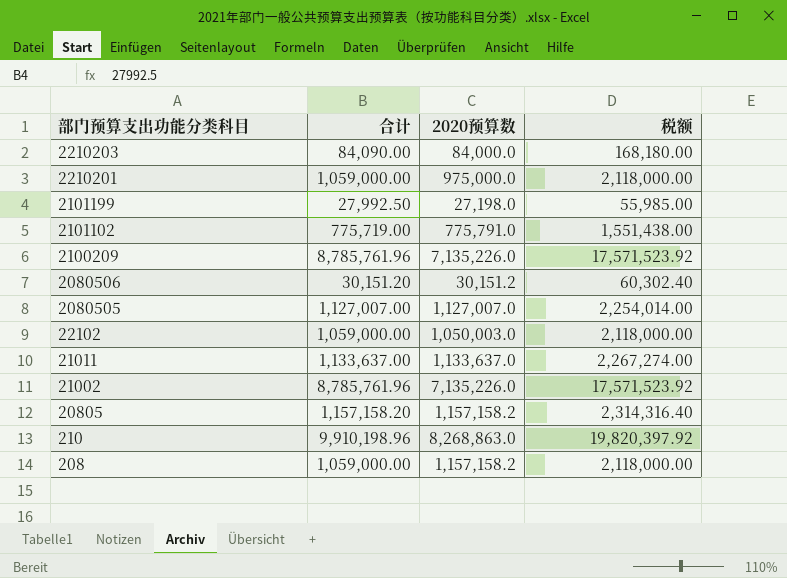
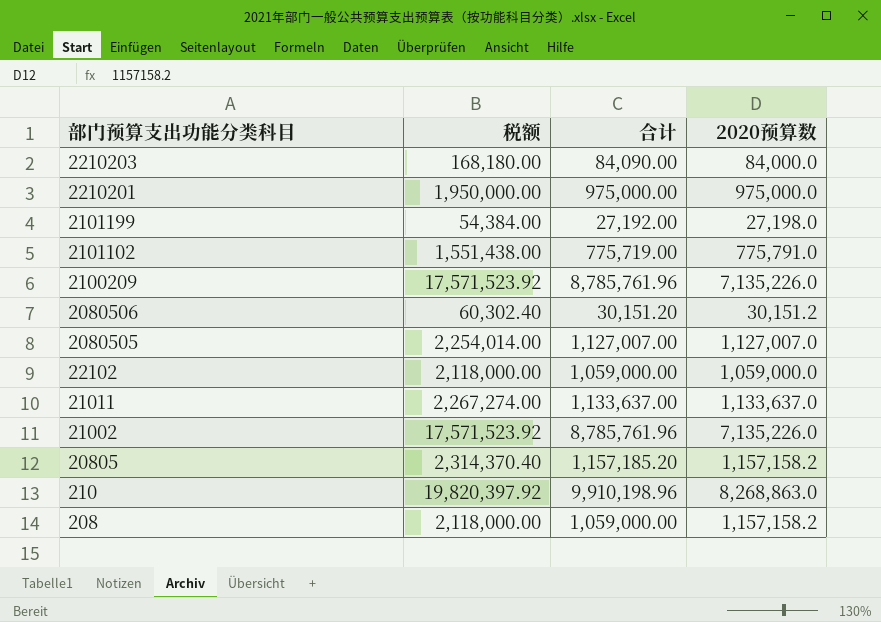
column 税额 | position: 4 -> 2
2210201 | 税额: 2,118,000.00 -> 1,950,000.00
2210201 | 合计: 1,059,000.00 -> 975,000.00
2101199 | 税额: 55,985.00 -> 54,384.00
2101199 | 合计: 27,992.50 -> 27,192.00
22102 | 2020预算数: 1,050,003.0 -> 1,059,000.0
20805 | 税额: 2,314,316.40 -> 2,314,370.40
20805 | 合计: 1,157,158.20 -> 1,157,185.20

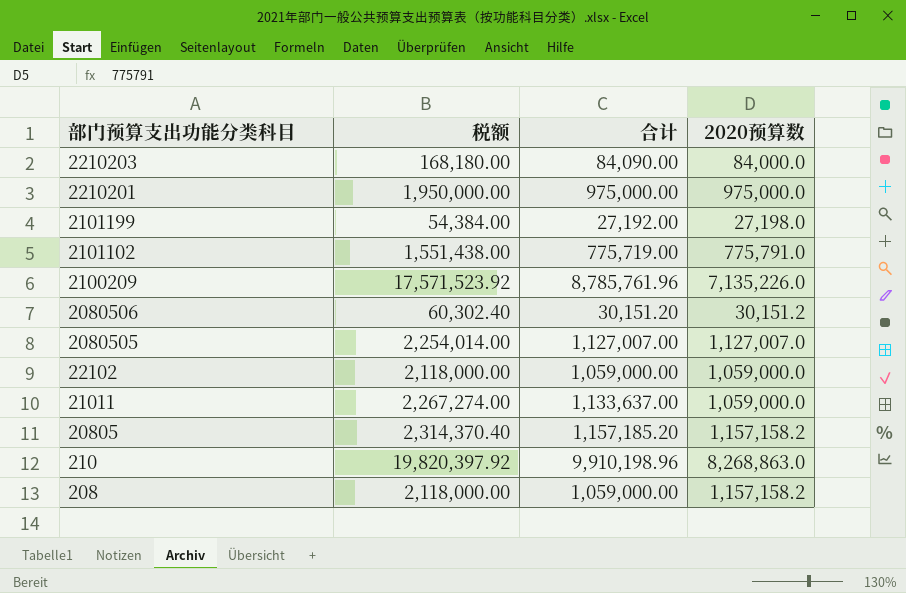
row 21002: 17,571,523.92 | 8,785,761.96 | 7,135,226.0 -> none
21011 | 2020预算数: 1,133,637.0 -> 1,059,000.0

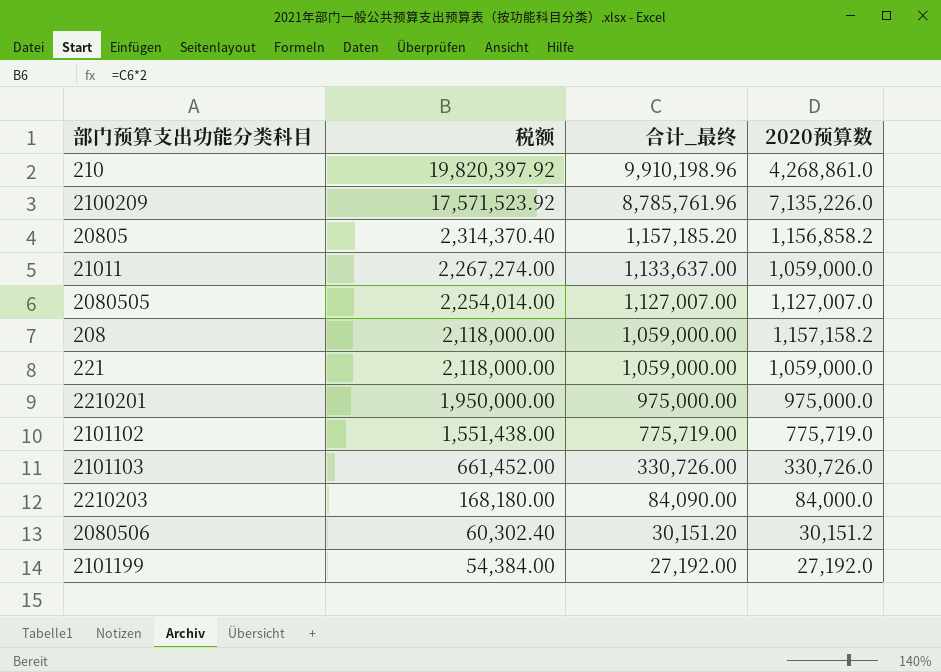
row order: 部门预算支出功能分类科目 descending -> 税额 descending
column name: 合计 -> 合计_最终
row 22102: 2,118,000.00 | 1,059,000.00 | 1,059,000.0 -> none
210 | 2020预算数: 8,268,863.0 -> 4,268,861.0
20805 | 2020预算数: 1,157,158.2 -> 1,156,858.2
row 221: none -> 2,118,000.00 | 1,059,000.00 | 1,059,000.0
2101102 | 2020预算数: 775,791.0 -> 775,719.0
row 2101103: none -> 661,452.00 | 330,726.00 | 330,726.0
2101199 | 2020预算数: 27,198.0 -> 27,192.0

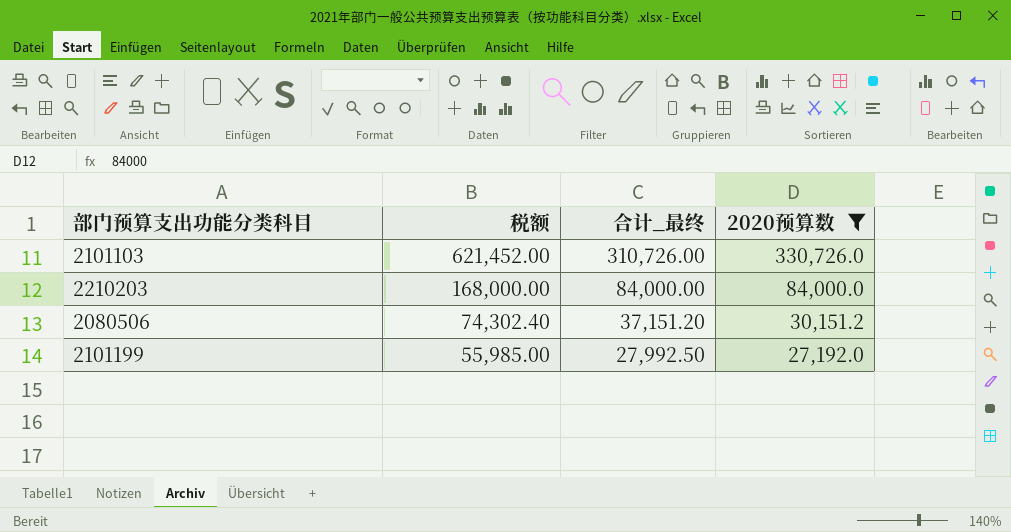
filter: none -> 2020预算数 <= 330,726.0
2101103 | 税额: 661,452.00 -> 621,452.00
2101103 | 合计_最终: 330,726.00 -> 310,726.00
2210203 | 税额: 168,180.00 -> 168,000.00
2210203 | 合计_最终: 84,090.00 -> 84,000.00
2080506 | 税额: 60,302.40 -> 74,302.40
2080506 | 合计_最终: 30,151.20 -> 37,151.20
2101199 | 税额: 54,384.00 -> 55,985.00
2101199 | 合计_最终: 27,192.00 -> 27,992.50

